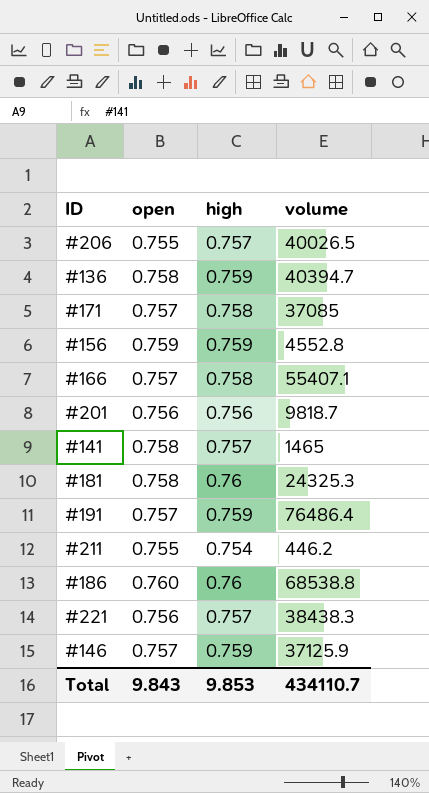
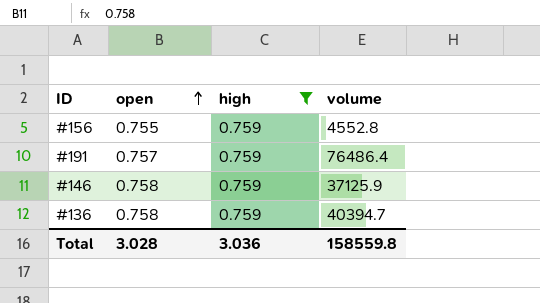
filter: none -> high = 0.759
row order: none -> open ascending
#156 | open: 0.759 -> 0.755
#146 | open: 0.757 -> 0.758
Total | open: 9.843 -> 3.028
Total | high: 9.853 -> 3.036
Total | volume: 434110.7 -> 158559.8

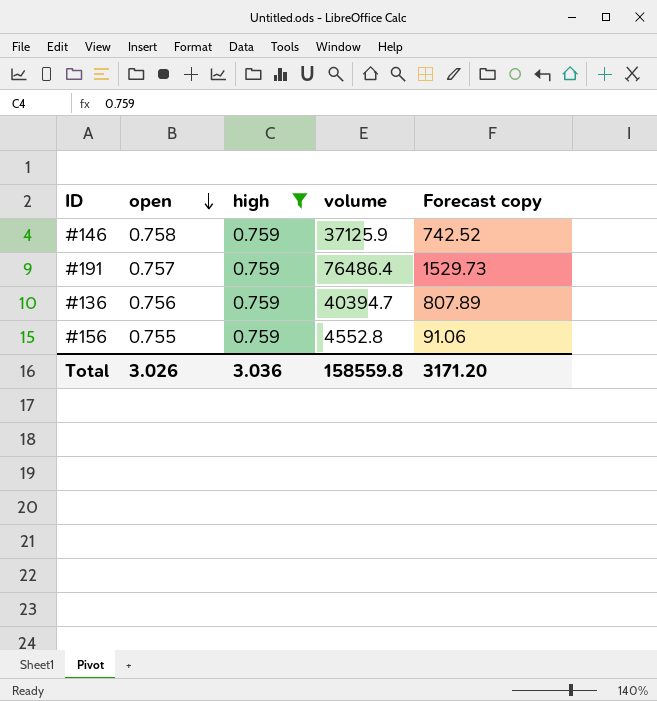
row order: open ascending -> open descending
column Forecast copy | formula: none -> [volume] * 0.02
#136 | open: 0.758 -> 0.756
Total | open: 3.028 -> 3.026

